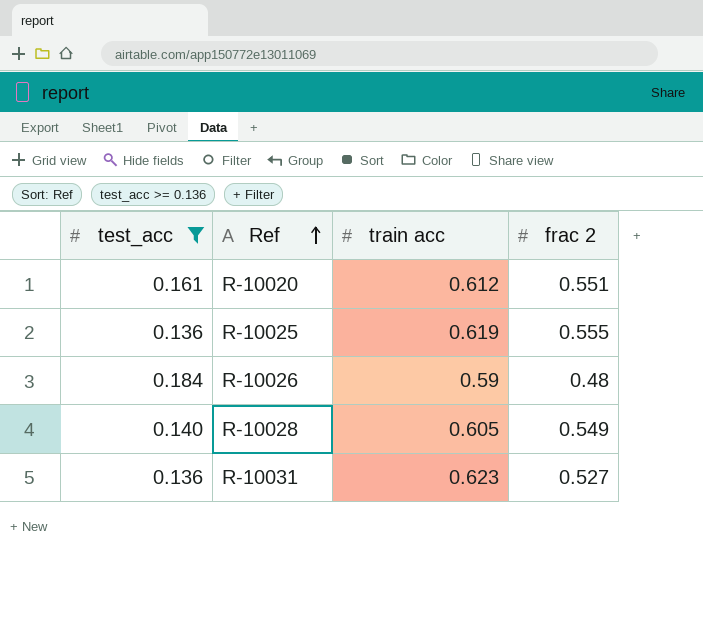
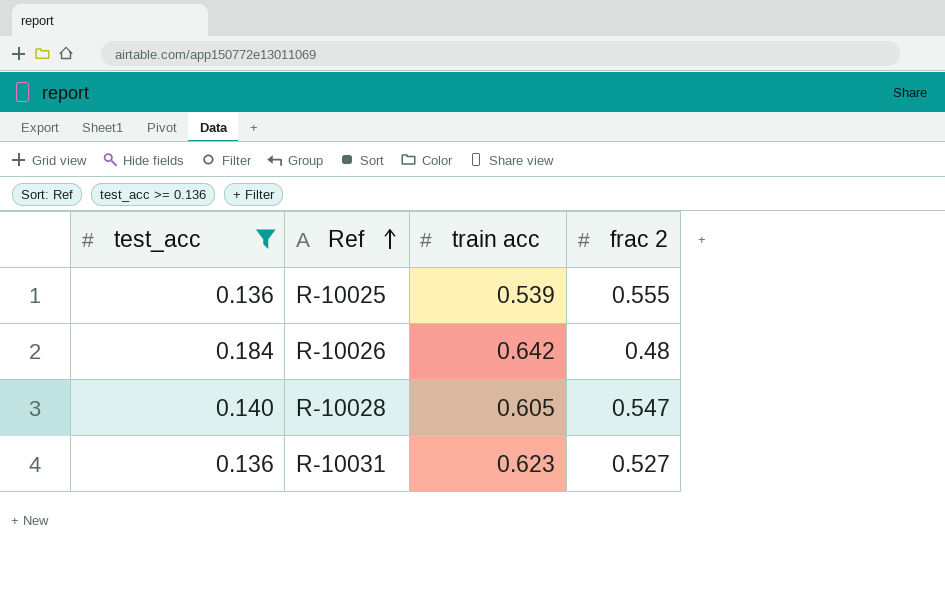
row R-10020: 0.161 | 0.612 | 0.551 -> none
R-10025 | train acc: 0.619 -> 0.539
R-10026 | train acc: 0.59 -> 0.642
R-10028 | frac 2: 0.549 -> 0.547

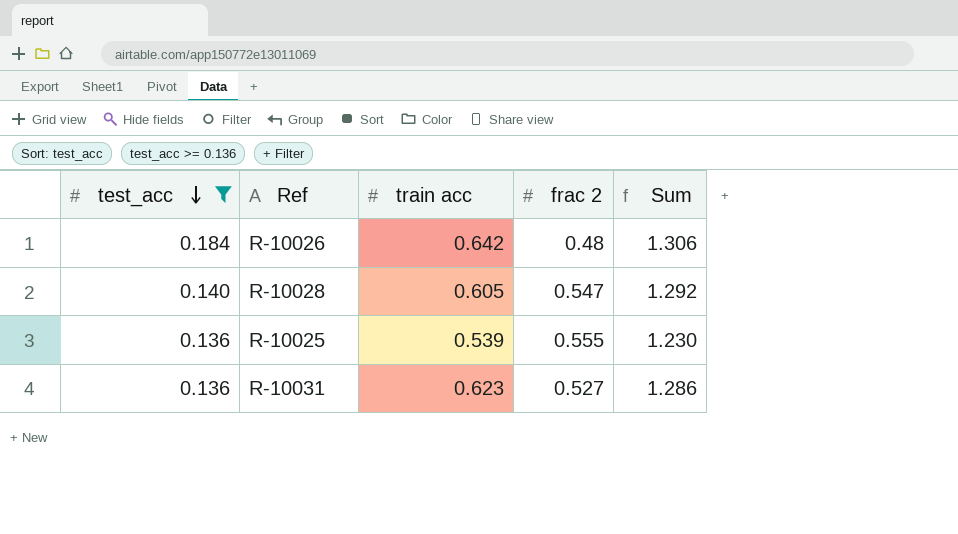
row order: Ref ascending -> test_acc descending
column Sum | formula: none -> [test_acc] + [train acc] + [frac 2]

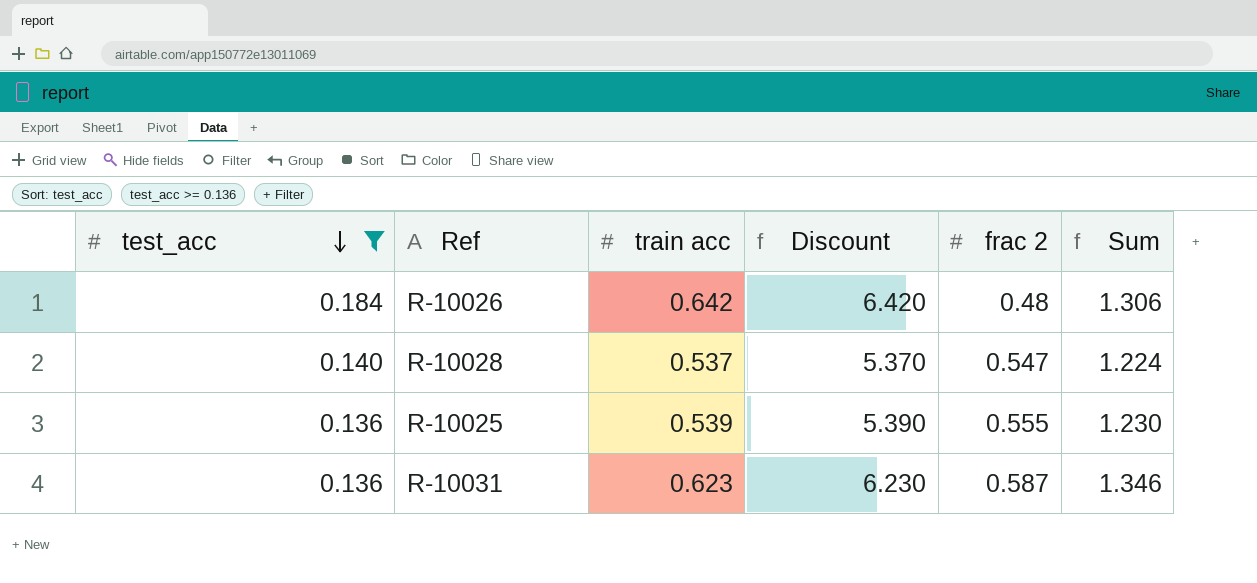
column Discount | formula: none -> [train acc] * 10
R-10028 | train acc: 0.605 -> 0.537
R-10028 | Sum: 1.292 -> 1.224
R-10031 | frac 2: 0.527 -> 0.587
R-10031 | Sum: 1.286 -> 1.346

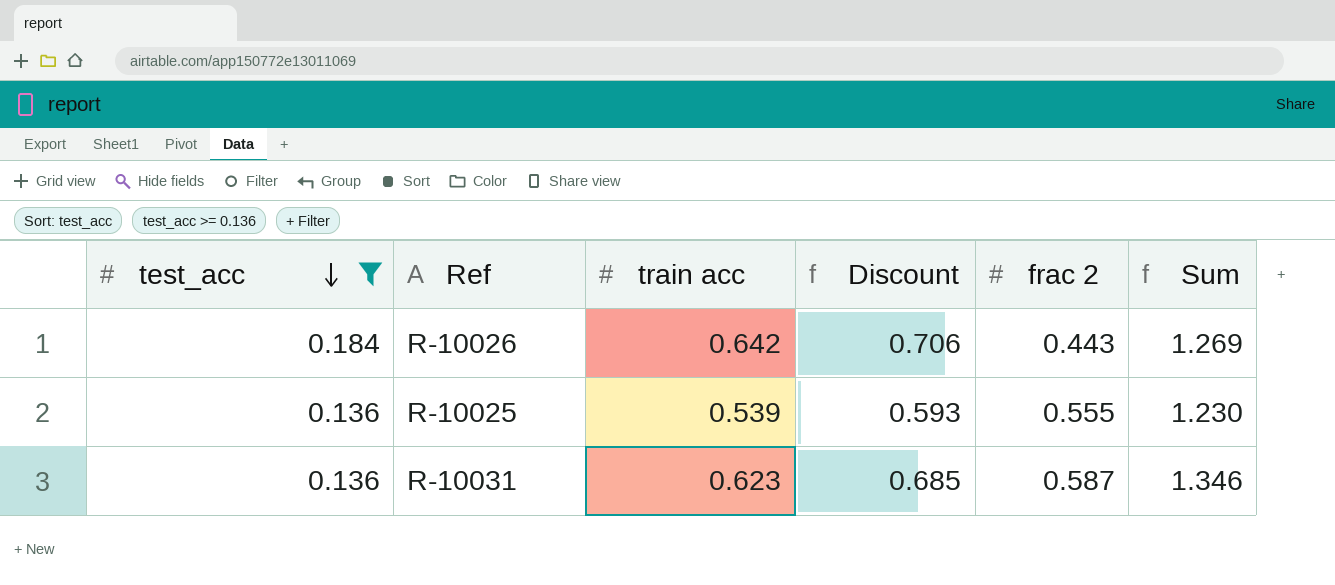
column Discount | formula: [train acc] * 10 -> [train acc] * 1.1
row R-10028: 0.140 | 0.537 | 5.370 | 0.547 | 1.224 -> none
R-10026 | frac 2: 0.48 -> 0.443
R-10026 | Sum: 1.306 -> 1.269

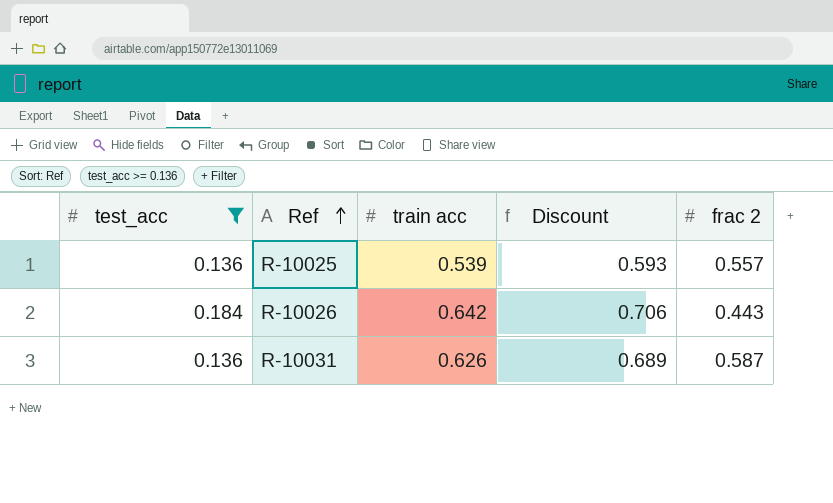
row order: test_acc descending -> Ref ascending
column Sum | formula: [test_acc] + [train acc] + [frac 2] -> none
R-10025 | frac 2: 0.555 -> 0.557
R-10031 | train acc: 0.623 -> 0.626
R-10031 | Discount: 0.685 -> 0.689

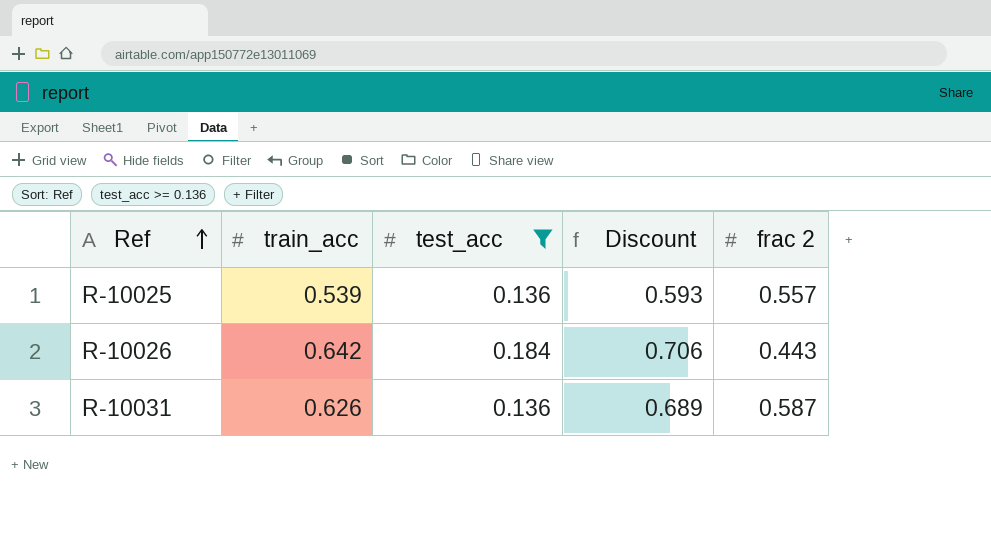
column name: train acc -> train_acc
column test_acc | position: 1 -> 3

